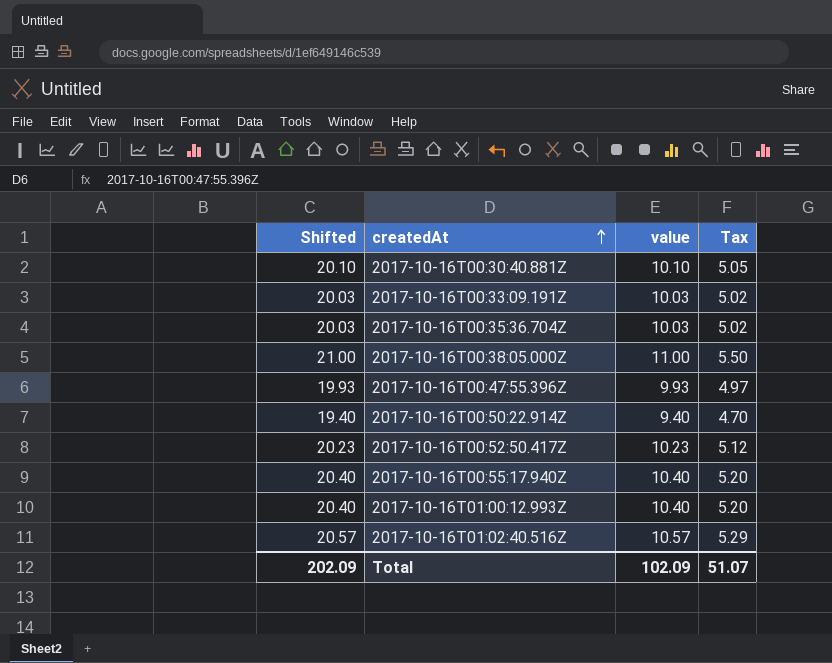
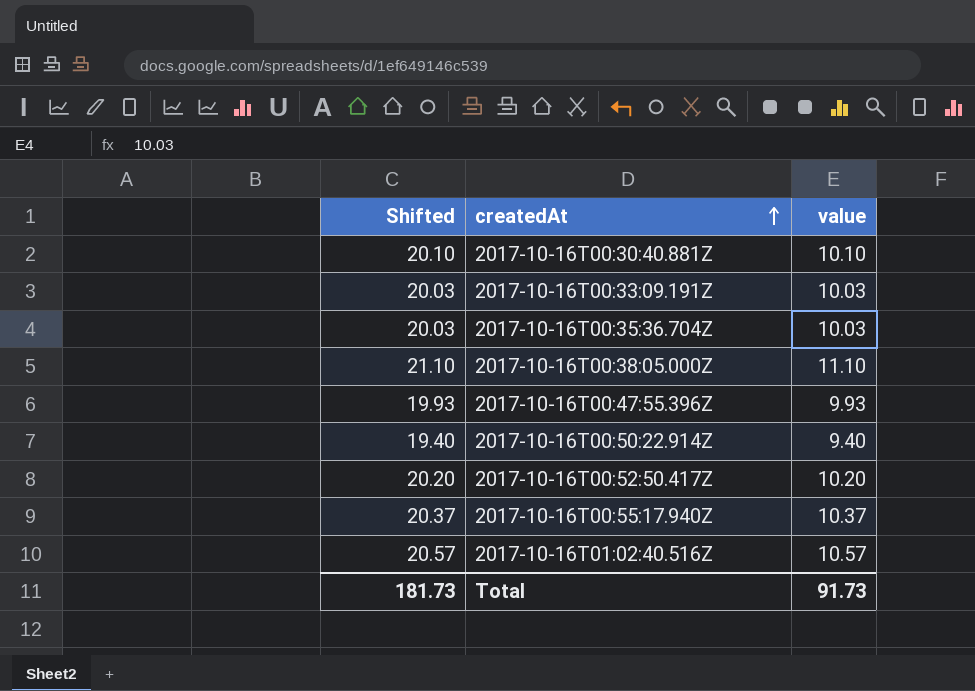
column Tax | formula: [value] * 0.5 -> none
row 2017-10-16T01:00:12.993Z: 20.40 | 10.40 | 5.20 -> none
2017-10-16T00:38:05.000Z | Shifted: 21.00 -> 21.10
2017-10-16T00:38:05.000Z | value: 11.00 -> 11.10
2017-10-16T00:52:50.417Z | Shifted: 20.23 -> 20.20
2017-10-16T00:52:50.417Z | value: 10.23 -> 10.20
2017-10-16T00:55:17.940Z | Shifted: 20.40 -> 20.37
2017-10-16T00:55:17.940Z | value: 10.40 -> 10.37
Total | Shifted: 202.09 -> 181.73
Total | value: 102.09 -> 91.73

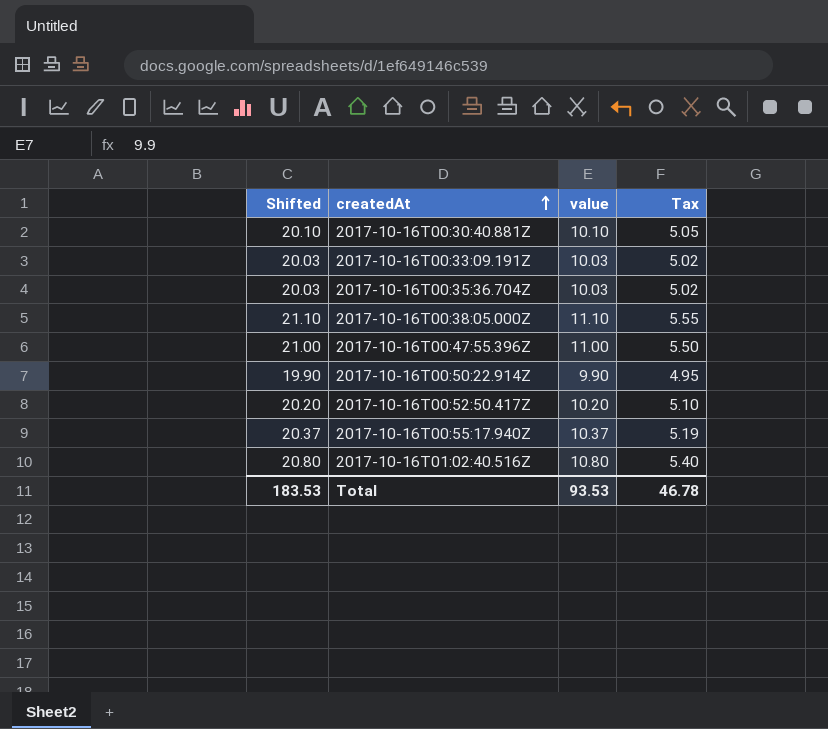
column Tax | formula: none -> [value] * 0.5
2017-10-16T00:47:55.396Z | Shifted: 19.93 -> 21.00
2017-10-16T00:47:55.396Z | value: 9.93 -> 11.00
2017-10-16T00:50:22.914Z | Shifted: 19.40 -> 19.90
2017-10-16T00:50:22.914Z | value: 9.40 -> 9.90
2017-10-16T01:02:40.516Z | Shifted: 20.57 -> 20.80
2017-10-16T01:02:40.516Z | value: 10.57 -> 10.80
Total | Shifted: 181.73 -> 183.53
Total | value: 91.73 -> 93.53

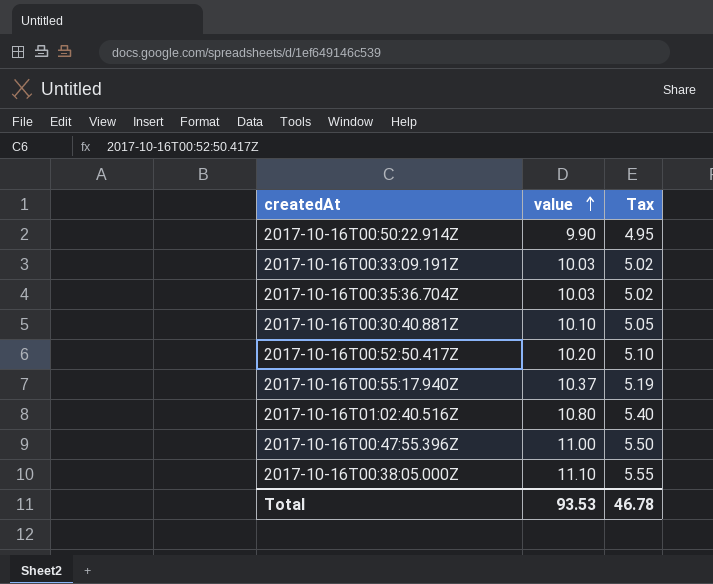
row order: createdAt ascending -> value ascending
column Shifted | formula: [value] + 10 -> none

